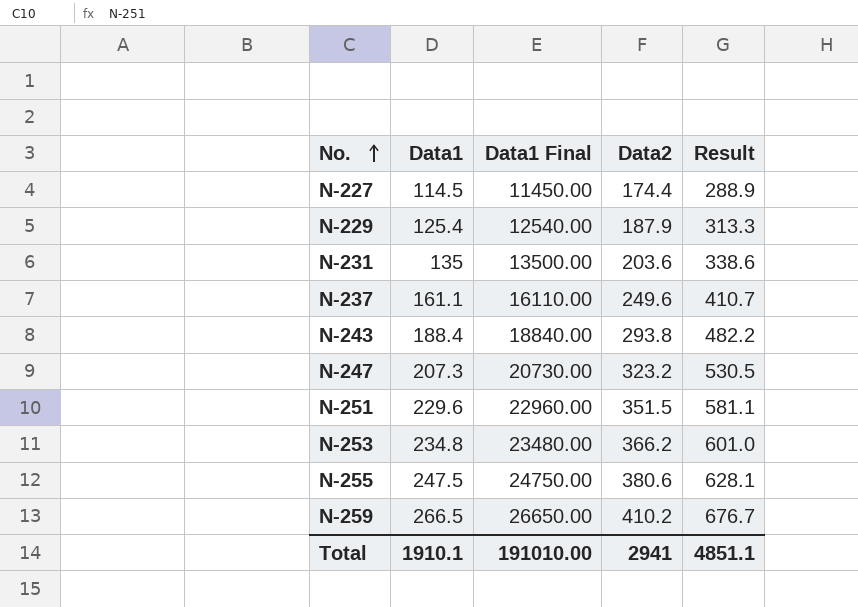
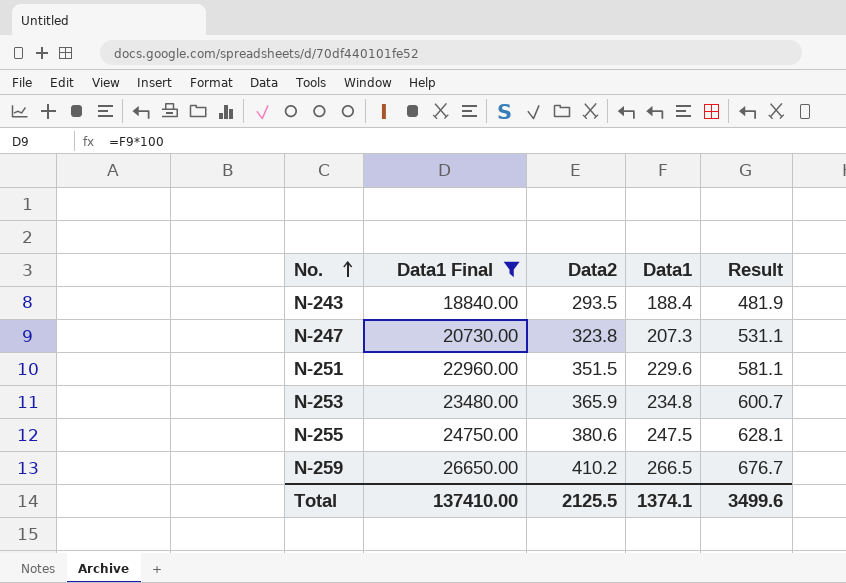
filter: none -> Data1 Final >= 18840.00
column Data1 | position: 2 -> 4
N-243 | Data2: 293.8 -> 293.5
N-243 | Result: 482.2 -> 481.9
N-247 | Data2: 323.2 -> 323.8
N-247 | Result: 530.5 -> 531.1
N-253 | Data2: 366.2 -> 365.9
N-253 | Result: 601.0 -> 600.7
Total | Data1 Final: 191010.00 -> 137410.00
Total | Data2: 2941 -> 2125.5
Total | Data1: 1910.1 -> 1374.1
Total | Result: 4851.1 -> 3499.6

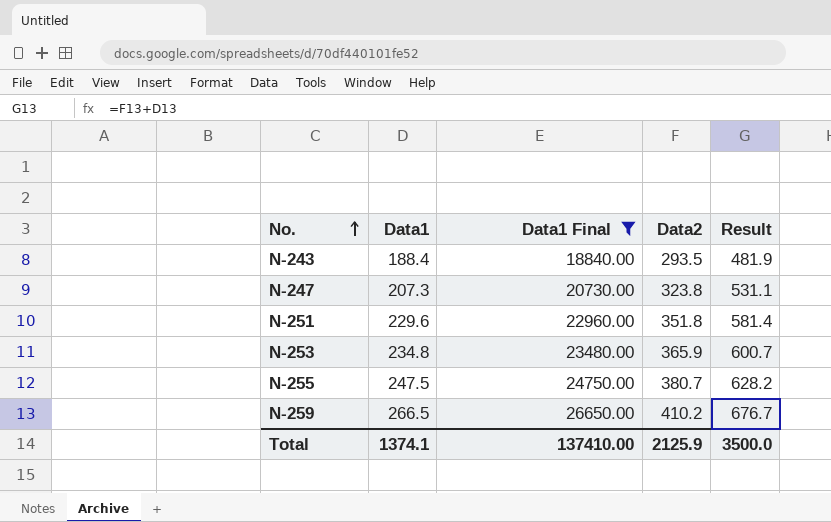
column Data1 | position: 4 -> 2
N-251 | Data2: 351.5 -> 351.8
N-251 | Result: 581.1 -> 581.4
N-255 | Data2: 380.6 -> 380.7
N-255 | Result: 628.1 -> 628.2
Total | Data2: 2125.5 -> 2125.9
Total | Result: 3499.6 -> 3500.0

